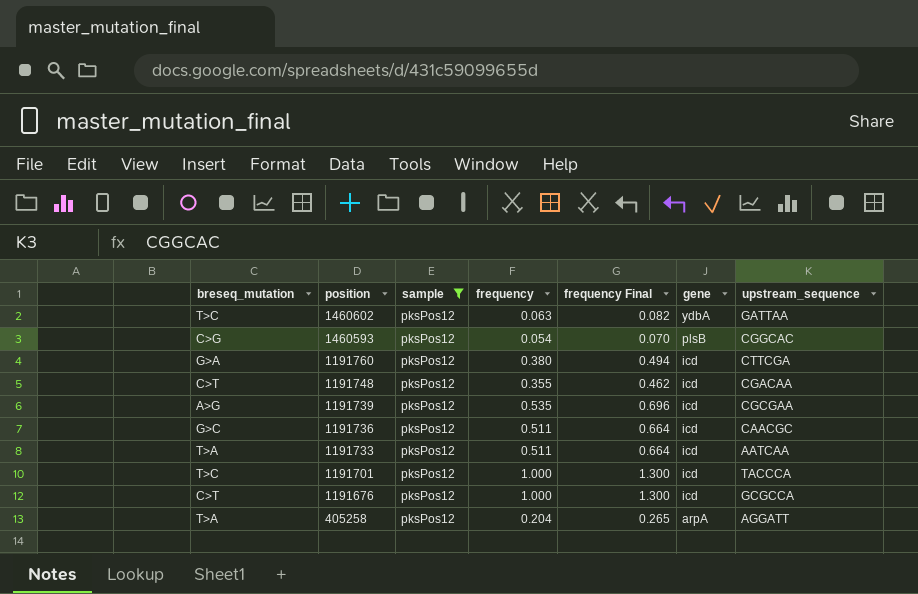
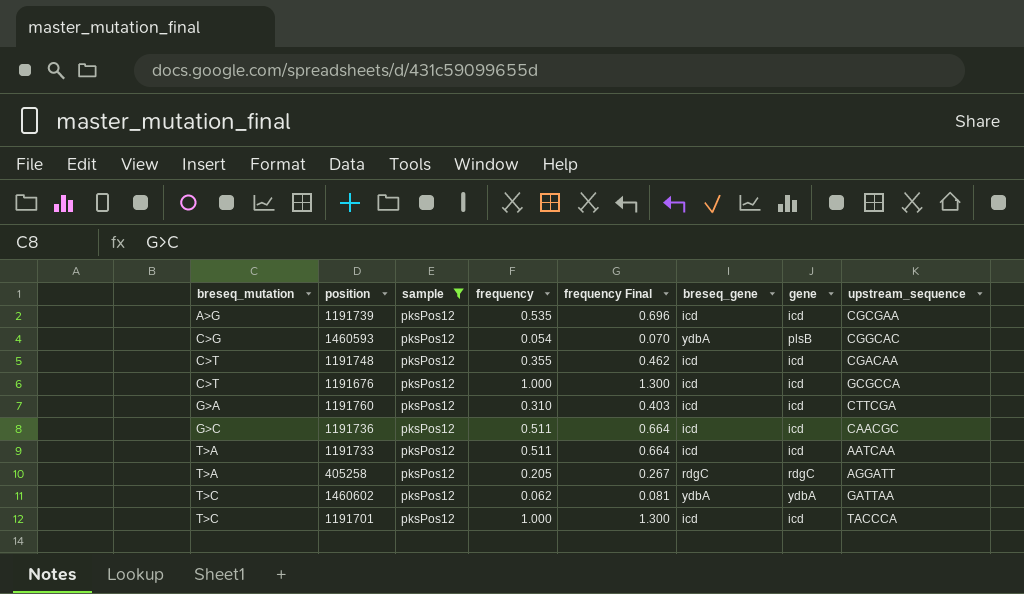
row order: position descending -> breseq_mutation ascending
column breseq_gene | position: none -> 6
1191760 | frequency: 0.380 -> 0.310
1191760 | frequency Final: 0.494 -> 0.403
405258 | frequency: 0.204 -> 0.205
405258 | frequency Final: 0.265 -> 0.267
405258 | gene: arpA -> rdgC
1460602 | frequency: 0.063 -> 0.062
1460602 | frequency Final: 0.082 -> 0.081

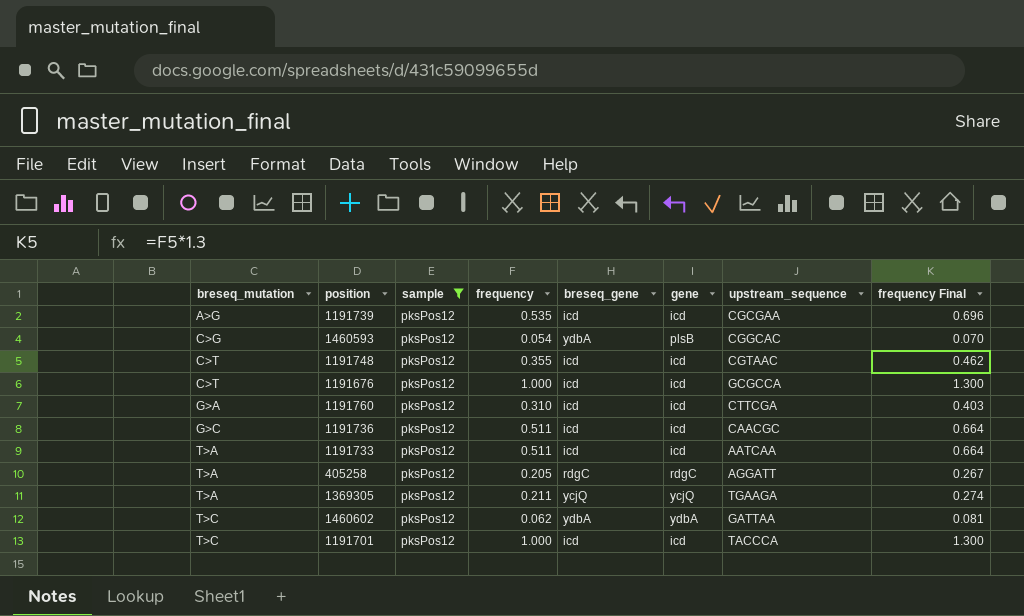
column frequency Final | position: 5 -> 8
1191748 | upstream_sequence: CGACAA -> CGTAAC
row 1369305: none -> T>A | pksPos12 | 0.211 | ycjQ | ycjQ | TGAAGA | 0.274

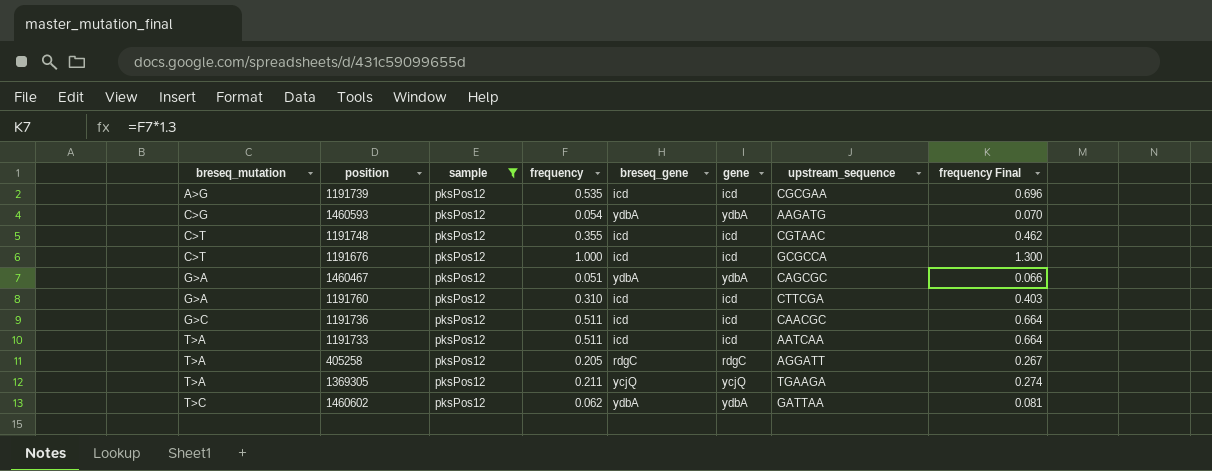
row 1191701: T>C | pksPos12 | 1.000 | icd | icd | TACCCA | 1.300 -> none
1460593 | gene: plsB -> ydbA
1460593 | upstream_sequence: CGGCAC -> AAGATG
row 1460467: none -> G>A | pksPos12 | 0.051 | ydbA | ydbA | CAGCGC | 0.066

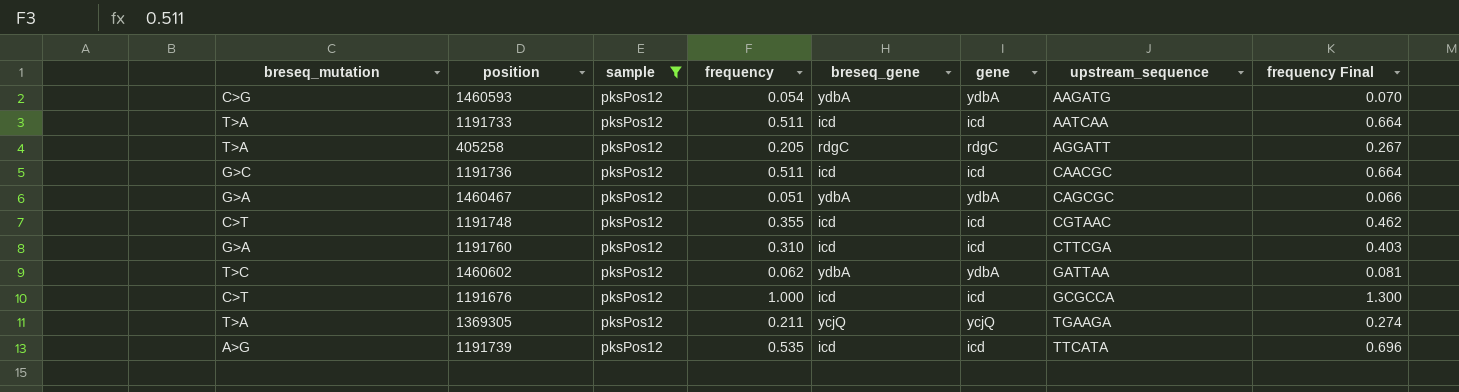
row order: breseq_mutation ascending -> upstream_sequence ascending
1191739 | upstream_sequence: CGCGAA -> TTCATA

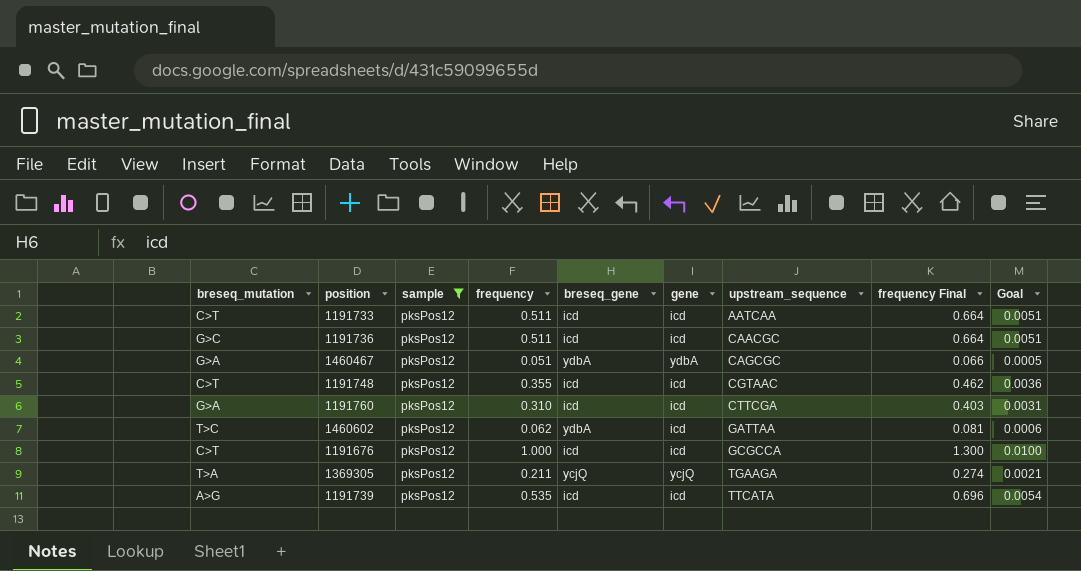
column Goal | formula: none -> [frequency] * 0.01
row 1460593: C>G | pksPos12 | 0.054 | ydbA | ydbA | AAGATG | 0.070 -> none
row 405258: T>A | pksPos12 | 0.205 | rdgC | rdgC | AGGATT | 0.267 -> none
1191733 | breseq_mutation: T>A -> C>T
1460602 | gene: ydbA -> icd

